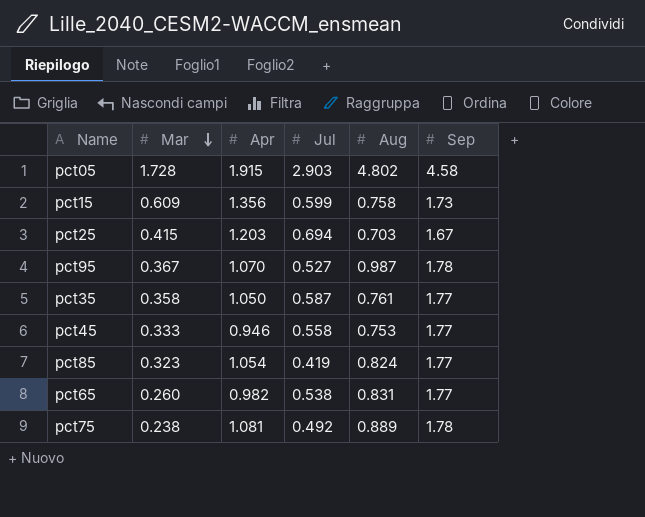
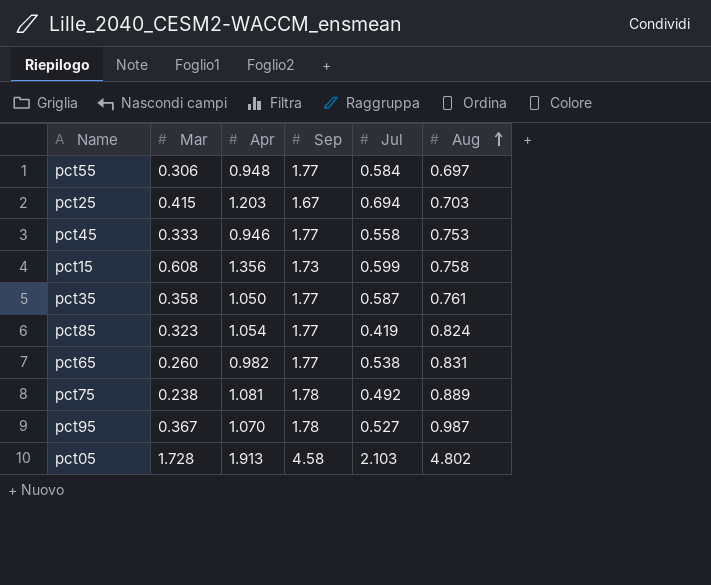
row order: Mar descending -> Aug ascending
column Sep | position: 6 -> 4
row pct55: none -> 0.306 | 0.948 | 1.77 | 0.584 | 0.697
pct15 | Mar: 0.609 -> 0.608
pct05 | Apr: 1.915 -> 1.913
pct05 | Jul: 2.903 -> 2.103

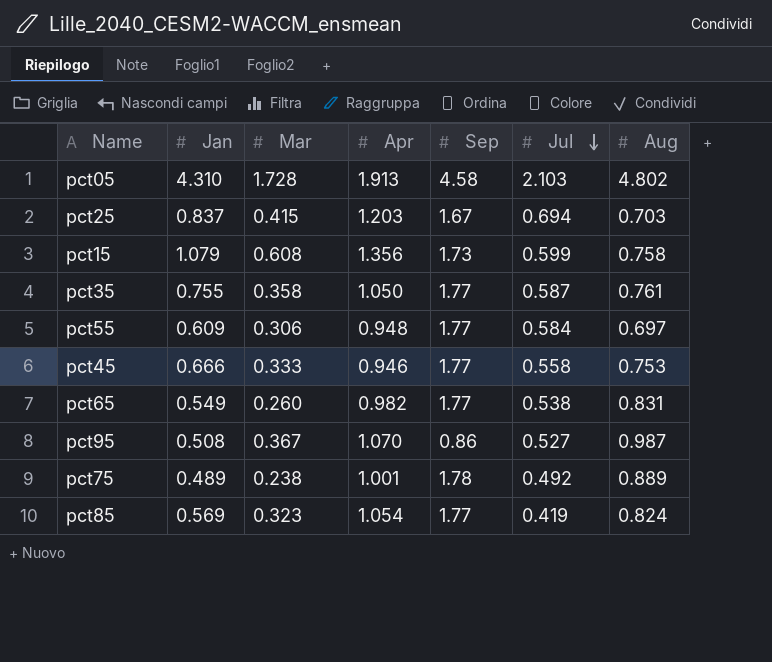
row order: Aug ascending -> Jul descending
column Jan | position: none -> 2
pct95 | Sep: 1.78 -> 0.86
pct75 | Apr: 1.081 -> 1.001

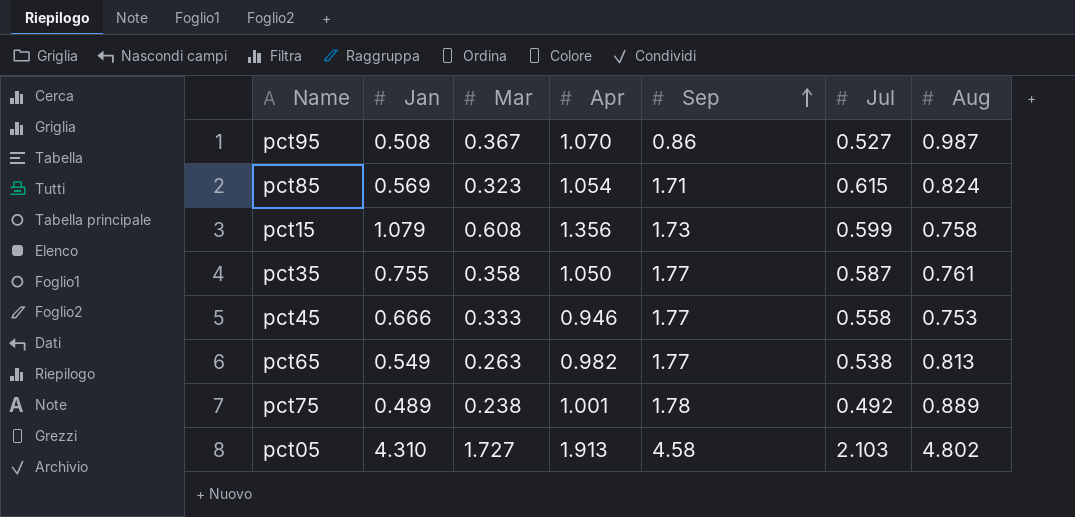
row order: Jul descending -> Sep ascending
row pct25: 0.837 | 0.415 | 1.203 | 1.67 | 0.694 | 0.703 -> none
row pct55: 0.609 | 0.306 | 0.948 | 1.77 | 0.584 | 0.697 -> none
pct85 | Sep: 1.77 -> 1.71
pct85 | Jul: 0.419 -> 0.615
pct65 | Mar: 0.260 -> 0.263
pct65 | Aug: 0.831 -> 0.813
pct05 | Mar: 1.728 -> 1.727

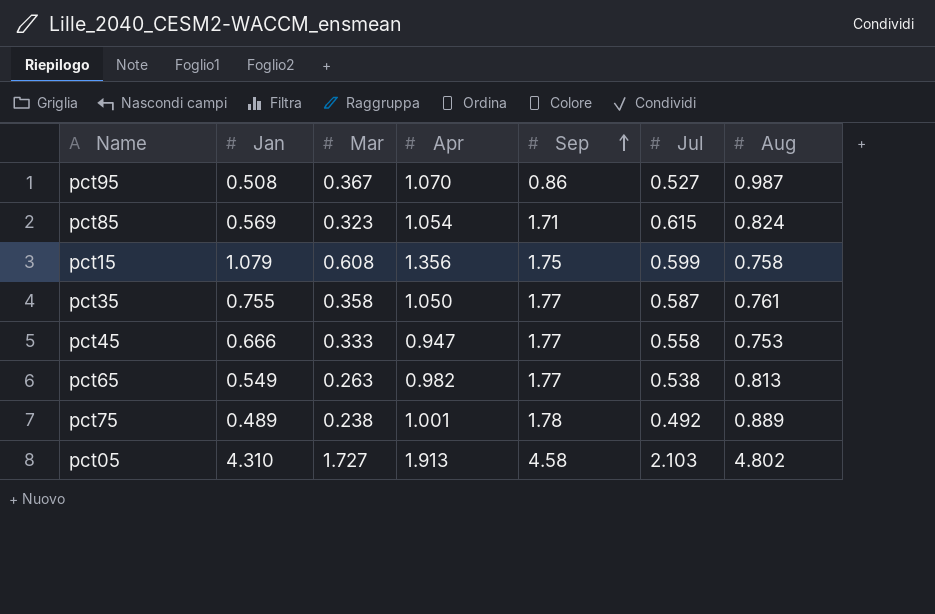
pct15 | Sep: 1.73 -> 1.75
pct45 | Apr: 0.946 -> 0.947

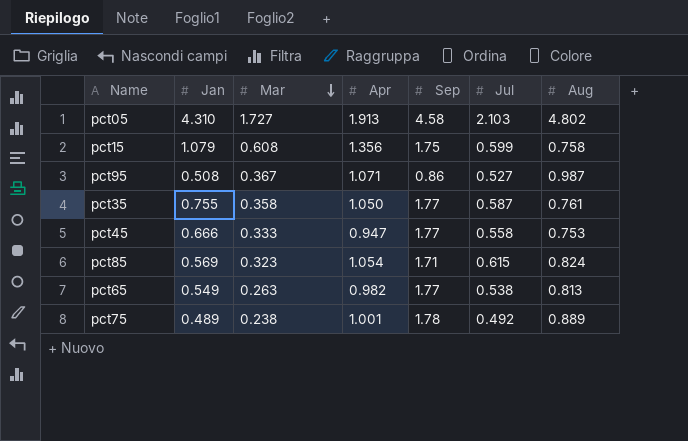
row order: Sep ascending -> Mar descending
pct95 | Apr: 1.070 -> 1.071

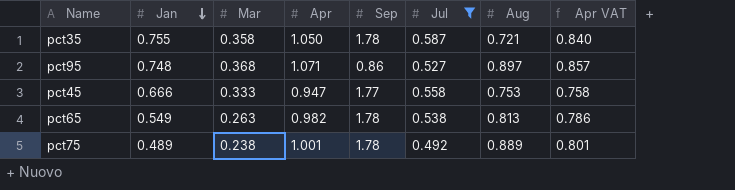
filter: none -> Jul <= 0.587
row order: Mar descending -> Jan descending
column Apr VAT | formula: none -> [Apr] * 0.8
pct35 | Sep: 1.77 -> 1.78
pct35 | Aug: 0.761 -> 0.721
pct95 | Jan: 0.508 -> 0.748
pct95 | Mar: 0.367 -> 0.368
pct95 | Aug: 0.987 -> 0.897
pct65 | Sep: 1.77 -> 1.78

